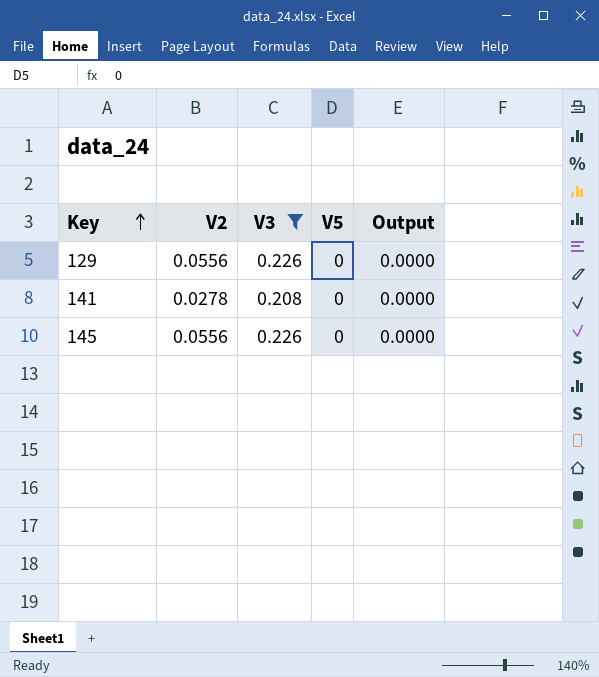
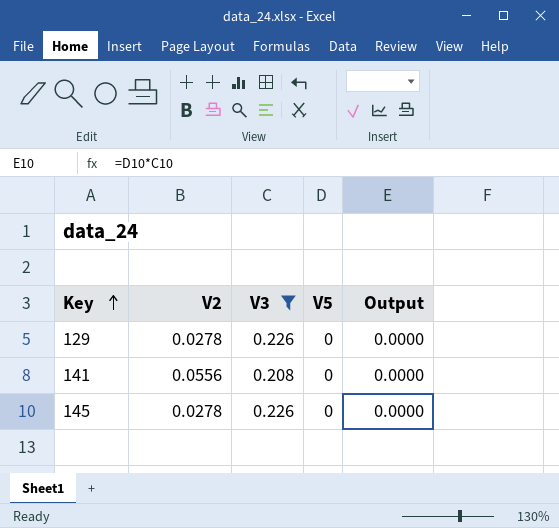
129 | V2: 0.0556 -> 0.0278
141 | V2: 0.0278 -> 0.0556
145 | V2: 0.0556 -> 0.0278

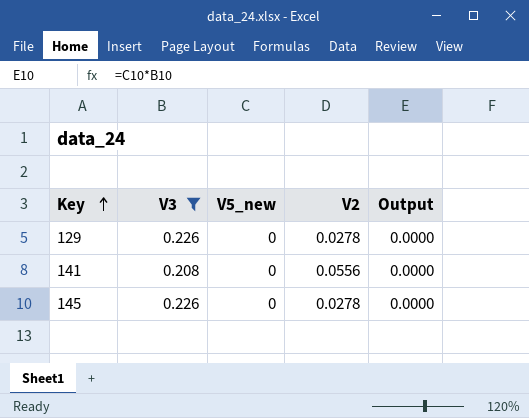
column name: V5 -> V5_new
column V2 | position: 2 -> 4

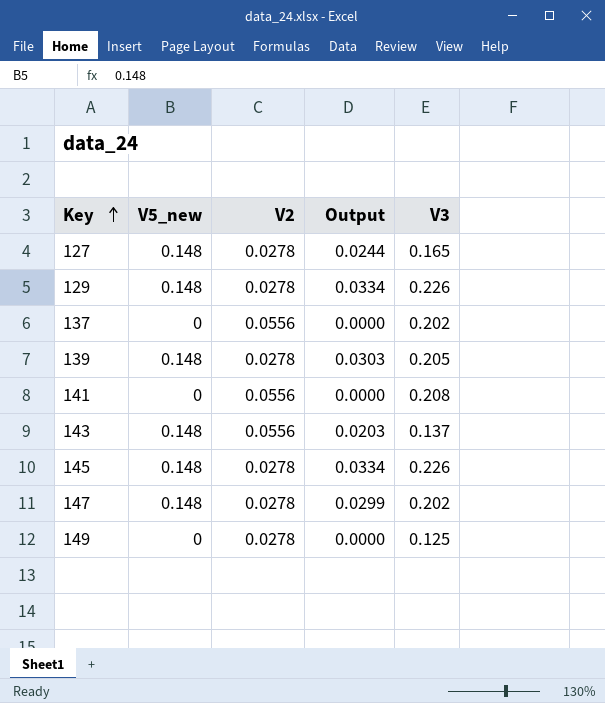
filter: V3 >= 0.208 -> none
column V3 | position: 2 -> 5
129 | V5_new: 0 -> 0.148
129 | Output: 0.0000 -> 0.0334
145 | V5_new: 0 -> 0.148
145 | Output: 0.0000 -> 0.0334

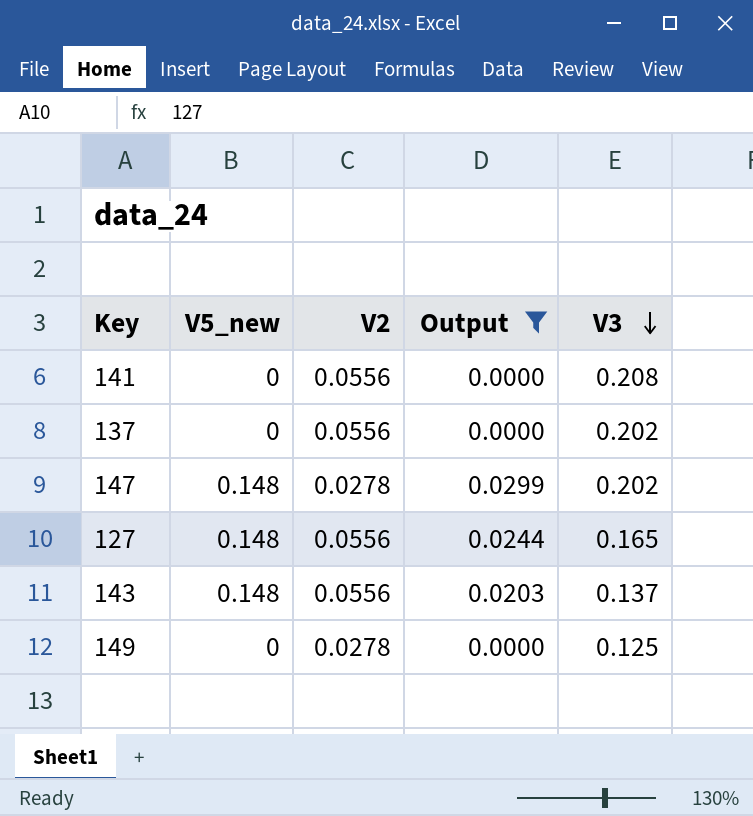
filter: none -> Output <= 0.0299
row order: Key ascending -> V3 descending
127 | V2: 0.0278 -> 0.0556

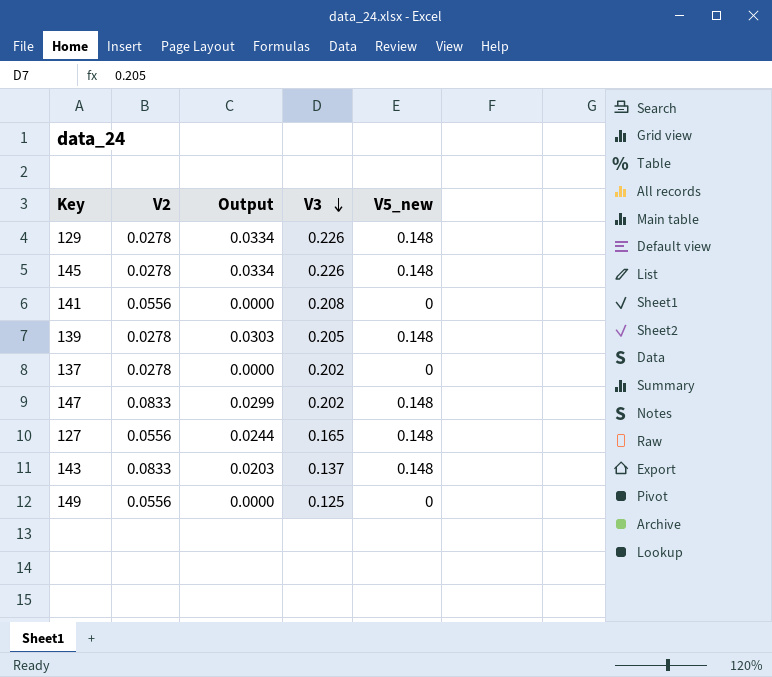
filter: Output <= 0.0299 -> none
column V5_new | position: 2 -> 5
137 | V2: 0.0556 -> 0.0278
147 | V2: 0.0278 -> 0.0833
143 | V2: 0.0556 -> 0.0833
149 | V2: 0.0278 -> 0.0556

